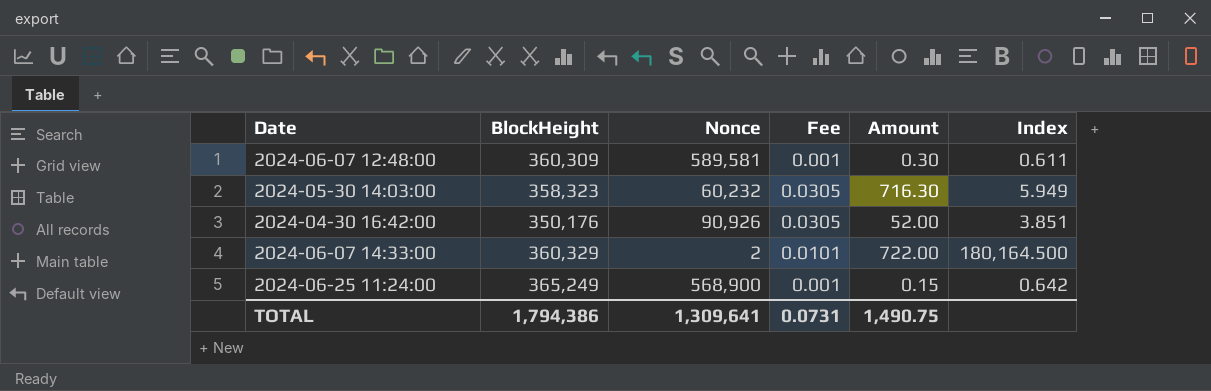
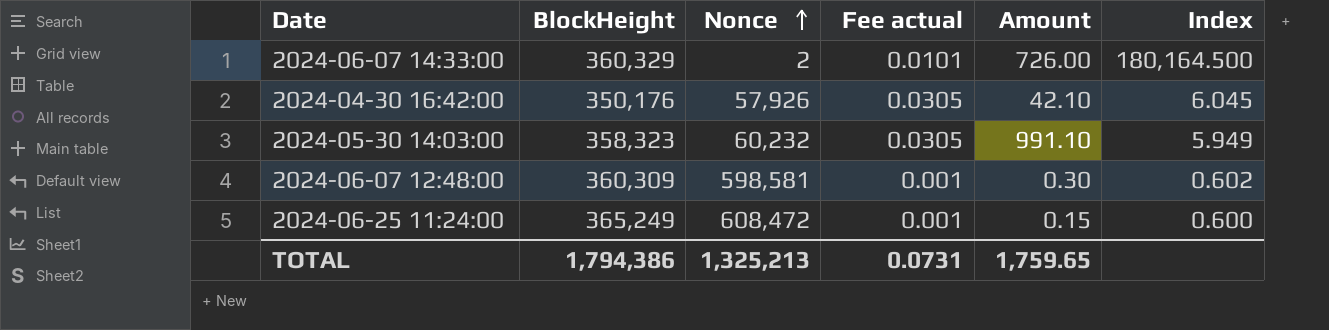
row order: none -> Nonce ascending
column name: Fee -> Fee actual
2024-06-07 14:33:00 | Amount: 722.00 -> 726.00
2024-04-30 16:42:00 | Nonce: 90,926 -> 57,926
2024-04-30 16:42:00 | Amount: 52.00 -> 42.10
2024-04-30 16:42:00 | Index: 3.851 -> 6.045
2024-05-30 14:03:00 | Amount: 716.30 -> 991.10
2024-06-07 12:48:00 | Nonce: 589,581 -> 598,581
2024-06-07 12:48:00 | Index: 0.611 -> 0.602
2024-06-25 11:24:00 | Nonce: 568,900 -> 608,472
2024-06-25 11:24:00 | Index: 0.642 -> 0.600
TOTAL | Nonce: 1,309,641 -> 1,325,213
TOTAL | Amount: 1,490.75 -> 1,759.65

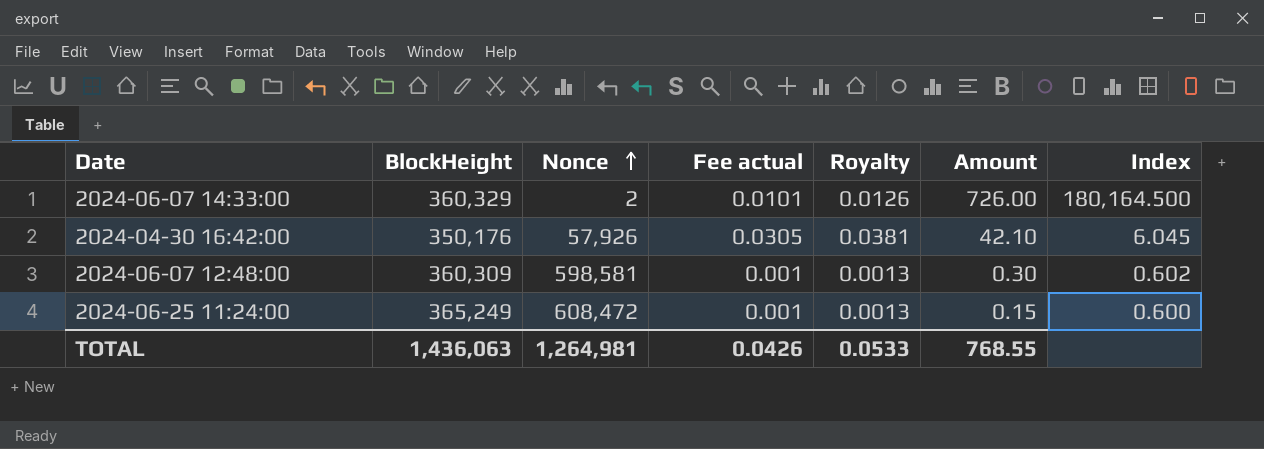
column Royalty | formula: none -> [Fee actual] * 1.25
row 2024-05-30 14:03:00: 358,323 | 60,232 | 0.0305 | 991.10 | 5.949 -> none
TOTAL | BlockHeight: 1,794,386 -> 1,436,063
TOTAL | Nonce: 1,325,213 -> 1,264,981
TOTAL | Fee actual: 0.0731 -> 0.0426
TOTAL | Amount: 1,759.65 -> 768.55

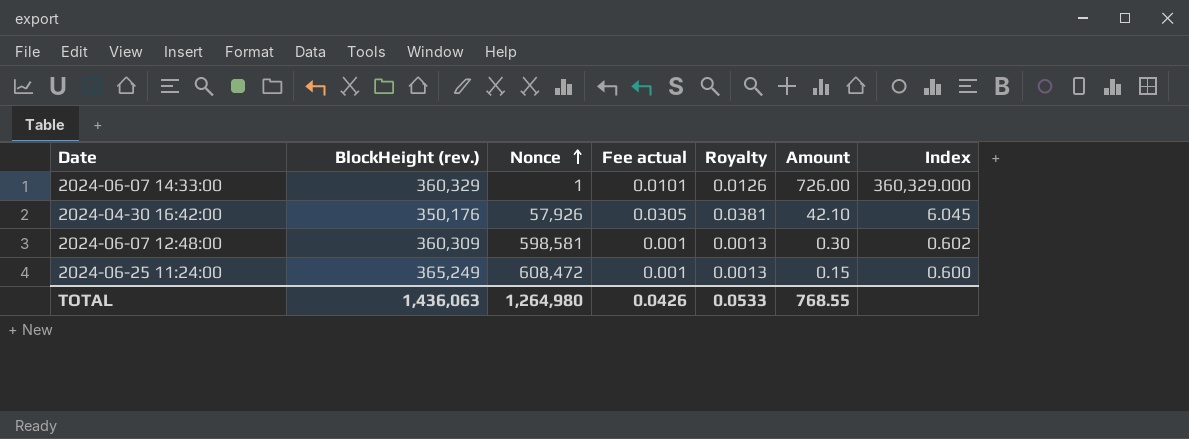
column name: BlockHeight -> BlockHeight (rev.)
2024-06-07 14:33:00 | Nonce: 2 -> 1
2024-06-07 14:33:00 | Index: 180,164.500 -> 360,329.000
TOTAL | Nonce: 1,264,981 -> 1,264,980

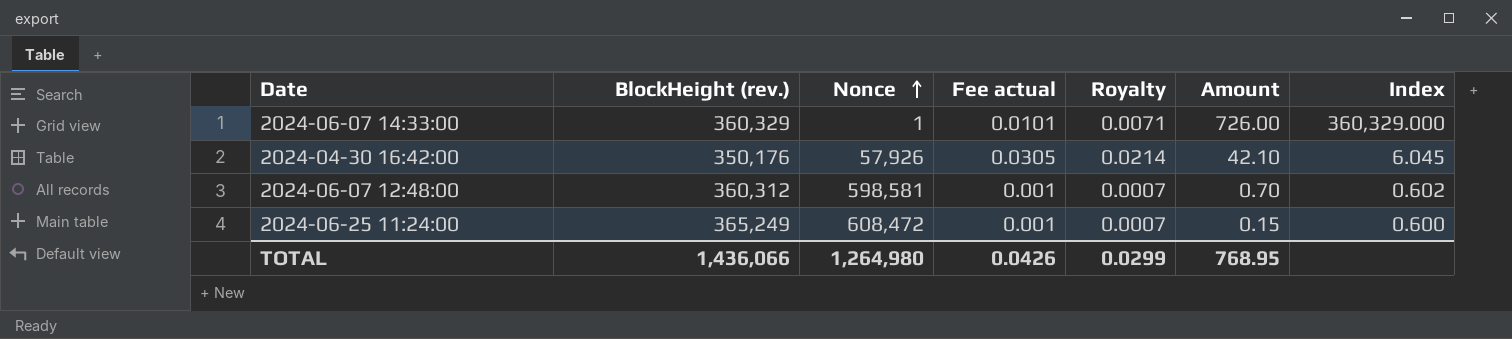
column Royalty | formula: [Fee actual] * 1.25 -> [Fee actual] * 0.7
2024-06-07 12:48:00 | BlockHeight (rev.): 360,309 -> 360,312
2024-06-07 12:48:00 | Amount: 0.30 -> 0.70
TOTAL | BlockHeight (rev.): 1,436,063 -> 1,436,066
TOTAL | Royalty: 0.0533 -> 0.0299
TOTAL | Amount: 768.55 -> 768.95

